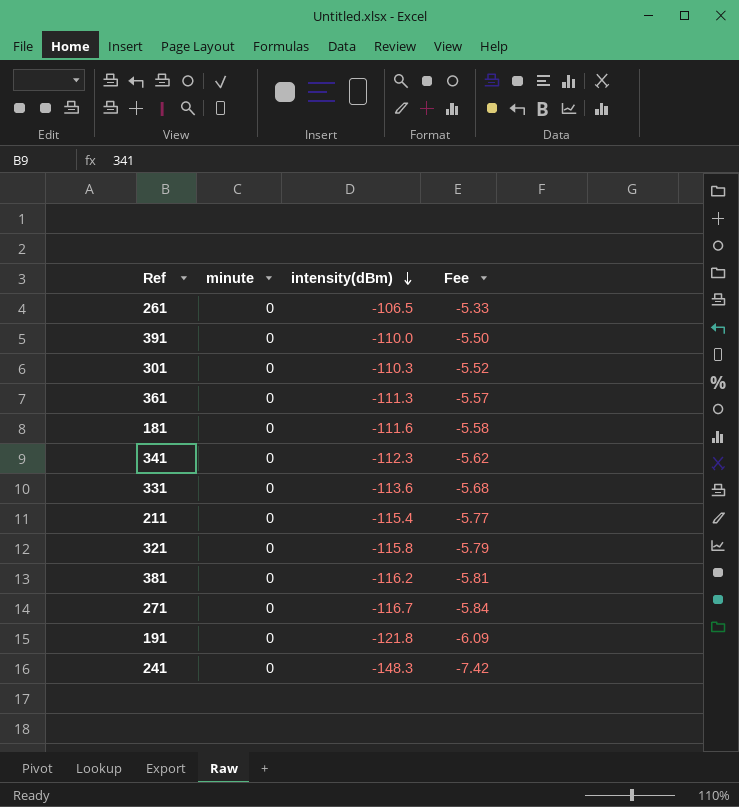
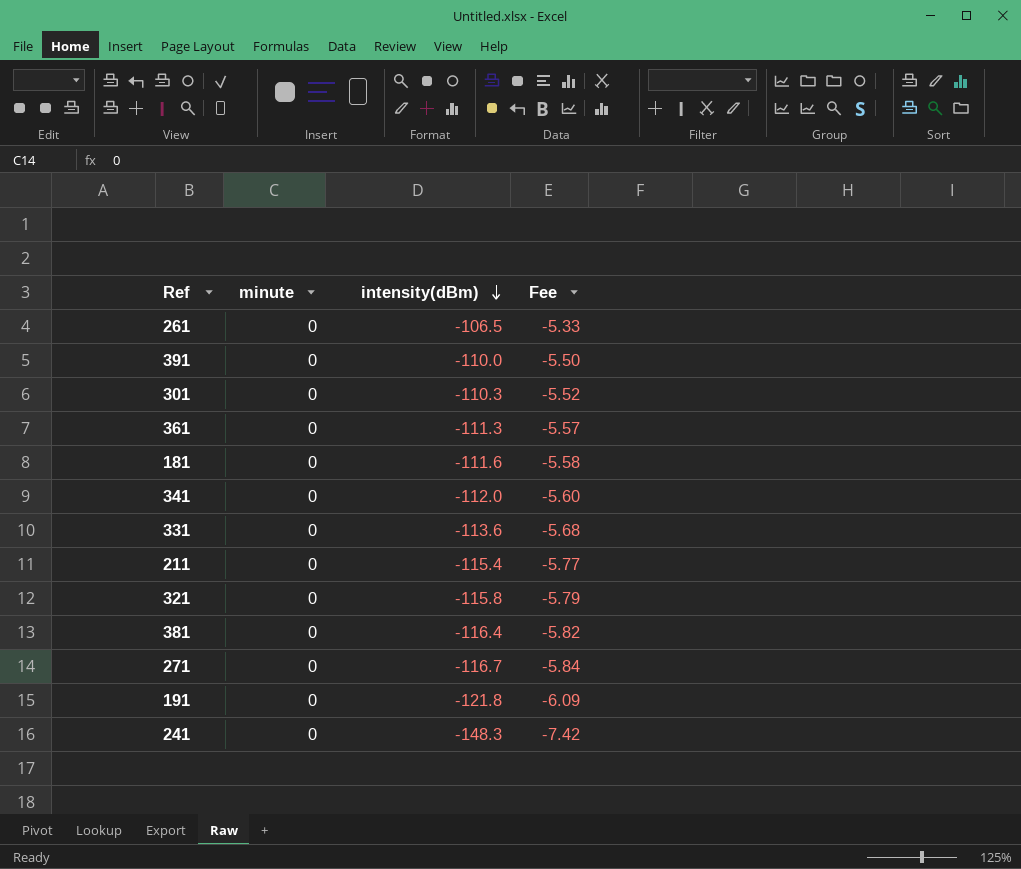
341 | intensity(dBm): -112.3 -> -112.0
341 | Fee: -5.62 -> -5.60
381 | intensity(dBm): -116.2 -> -116.4
381 | Fee: -5.81 -> -5.82

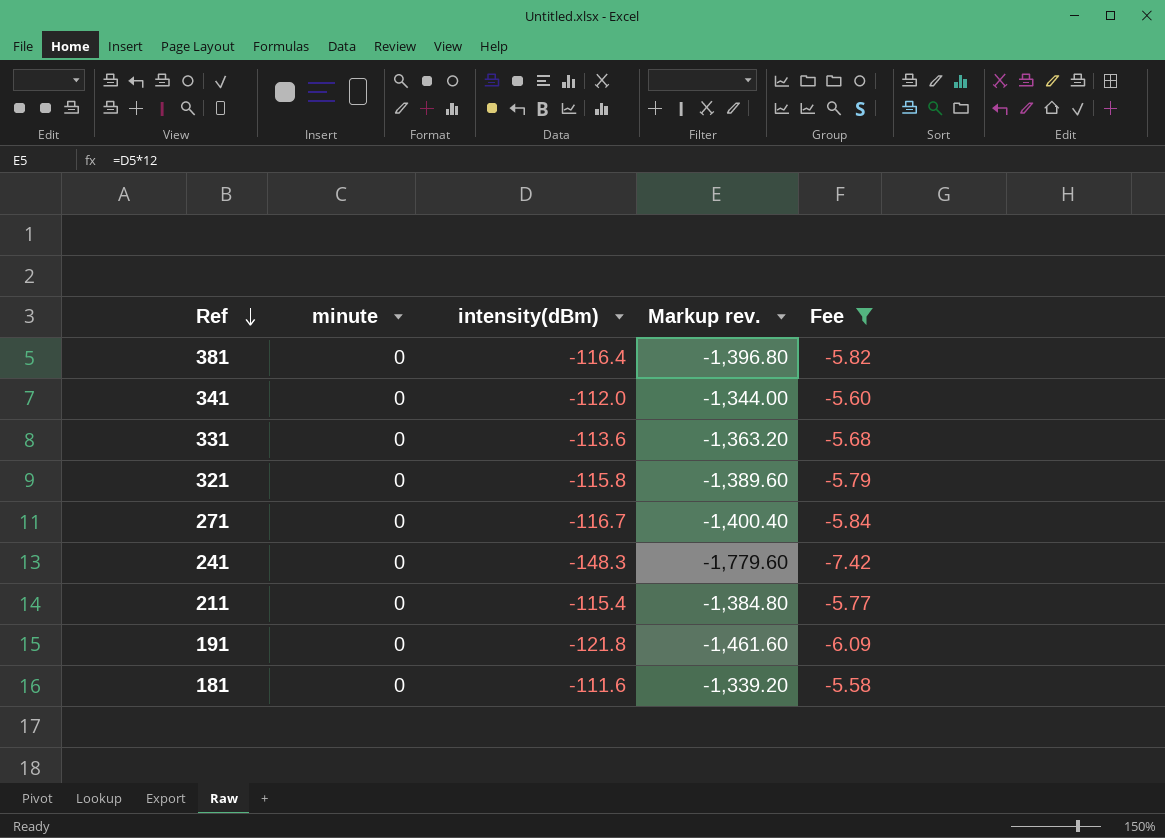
filter: none -> Fee <= -5.58
row order: intensity(dBm) descending -> Ref descending
column Markup rev. | formula: none -> [intensity(dBm)] * 12

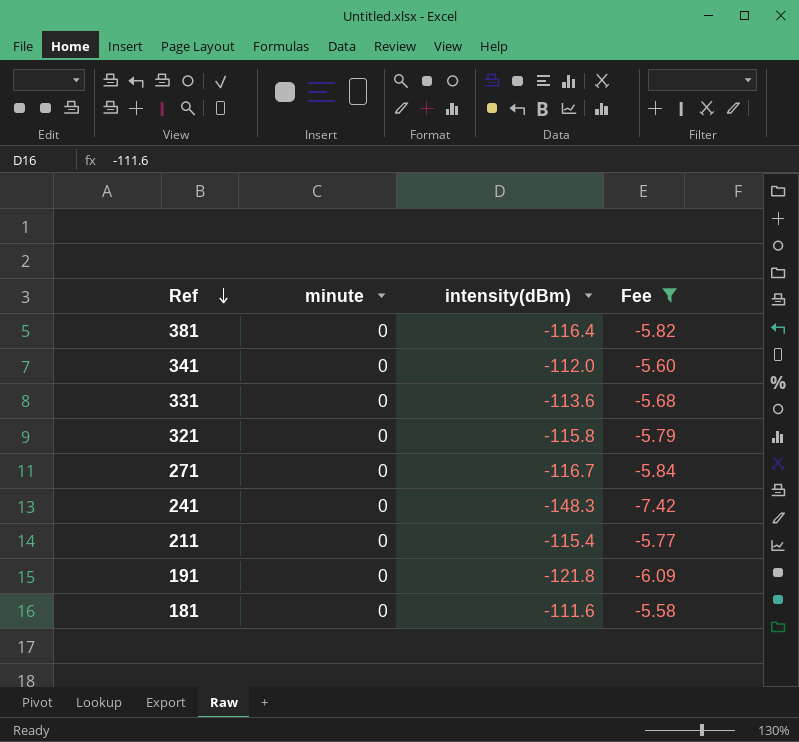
column Markup rev. | formula: [intensity(dBm)] * 12 -> none

